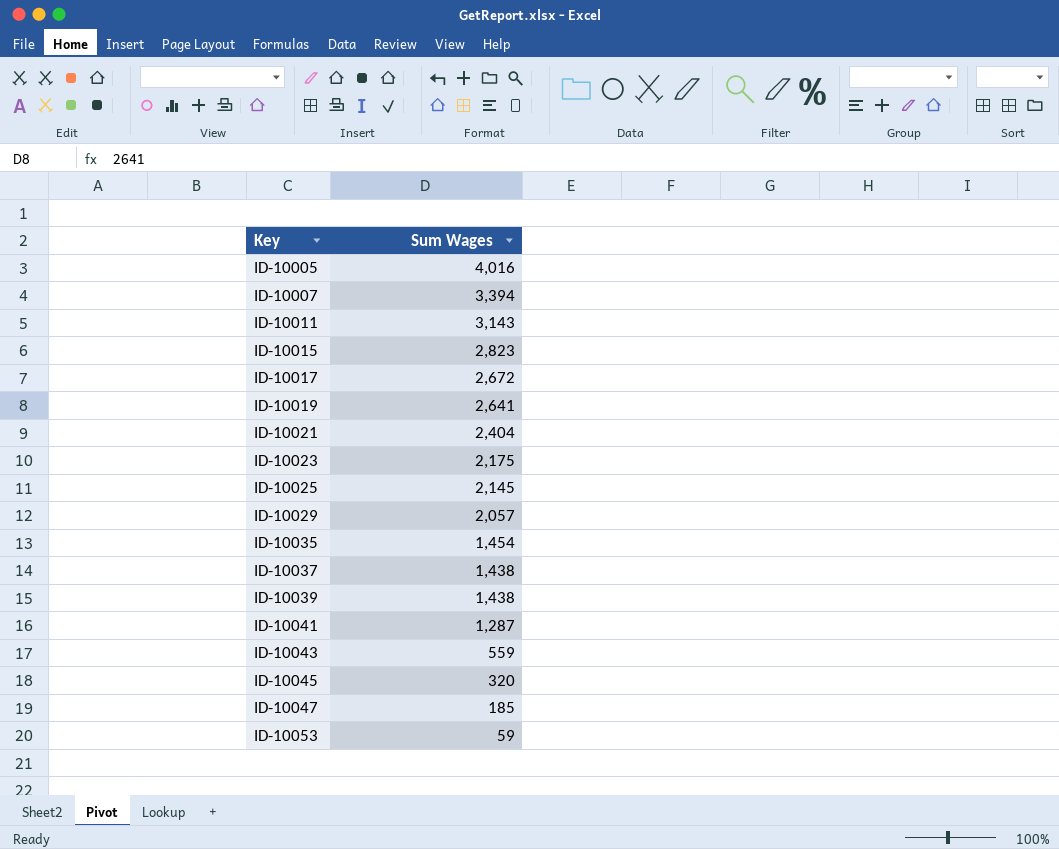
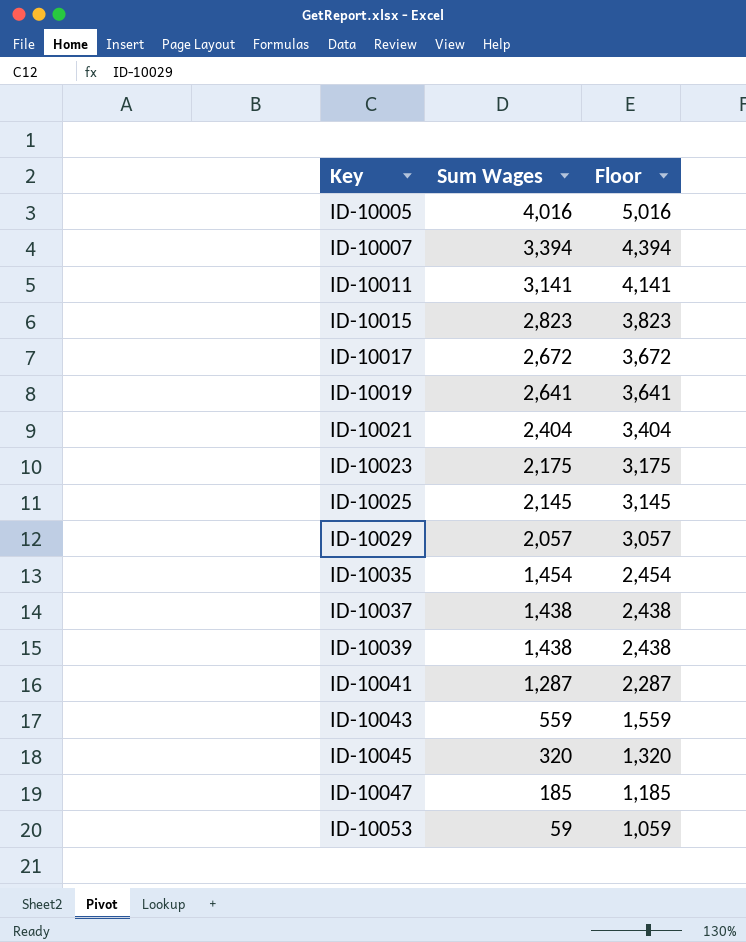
column Floor | formula: none -> [Sum Wages] + 1000
ID-10011 | Sum Wages: 3,143 -> 3,141

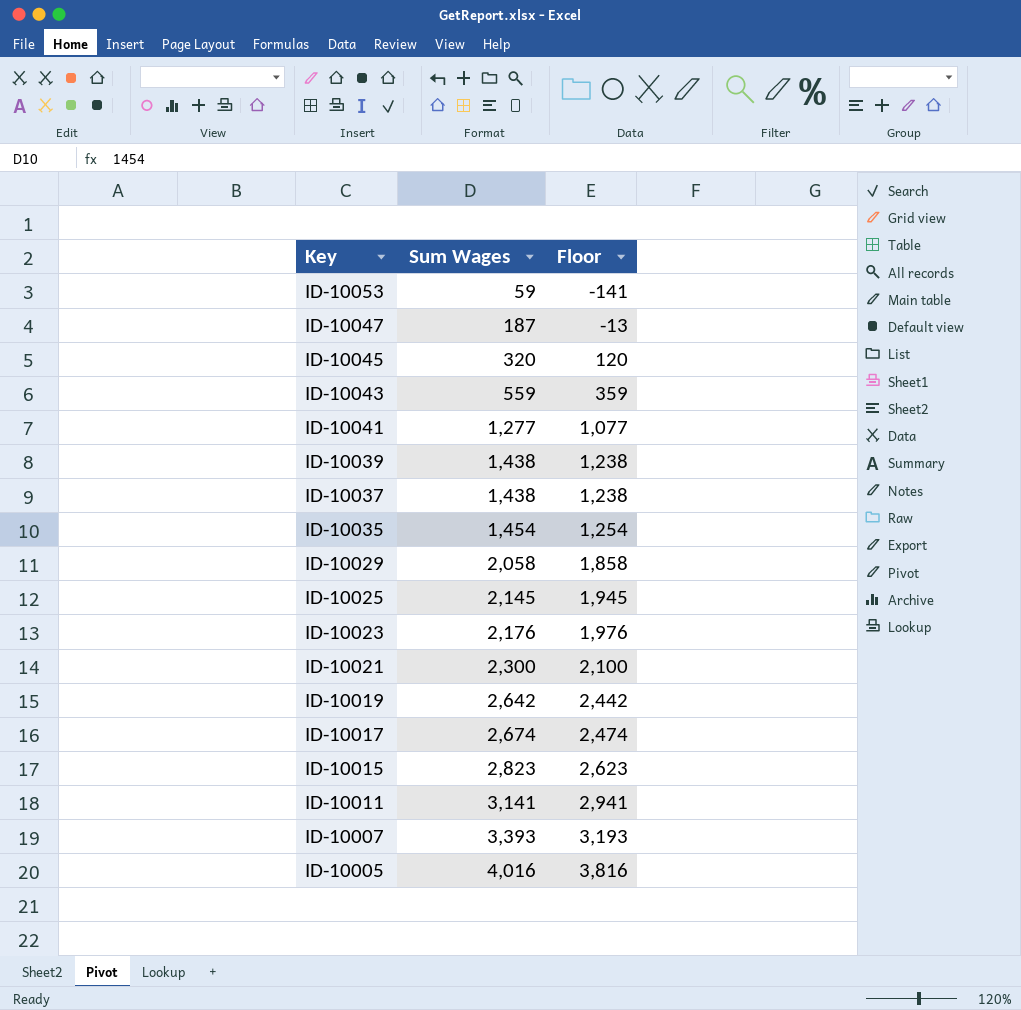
row order: Key ascending -> Key descending
column Floor | formula: [Sum Wages] + 1000 -> [Sum Wages] - 200
ID-10047 | Sum Wages: 185 -> 187
ID-10041 | Sum Wages: 1,287 -> 1,277
ID-10029 | Sum Wages: 2,057 -> 2,058
ID-10023 | Sum Wages: 2,175 -> 2,176
ID-10021 | Sum Wages: 2,404 -> 2,300
ID-10019 | Sum Wages: 2,641 -> 2,642
ID-10017 | Sum Wages: 2,672 -> 2,674
ID-10007 | Sum Wages: 3,394 -> 3,393

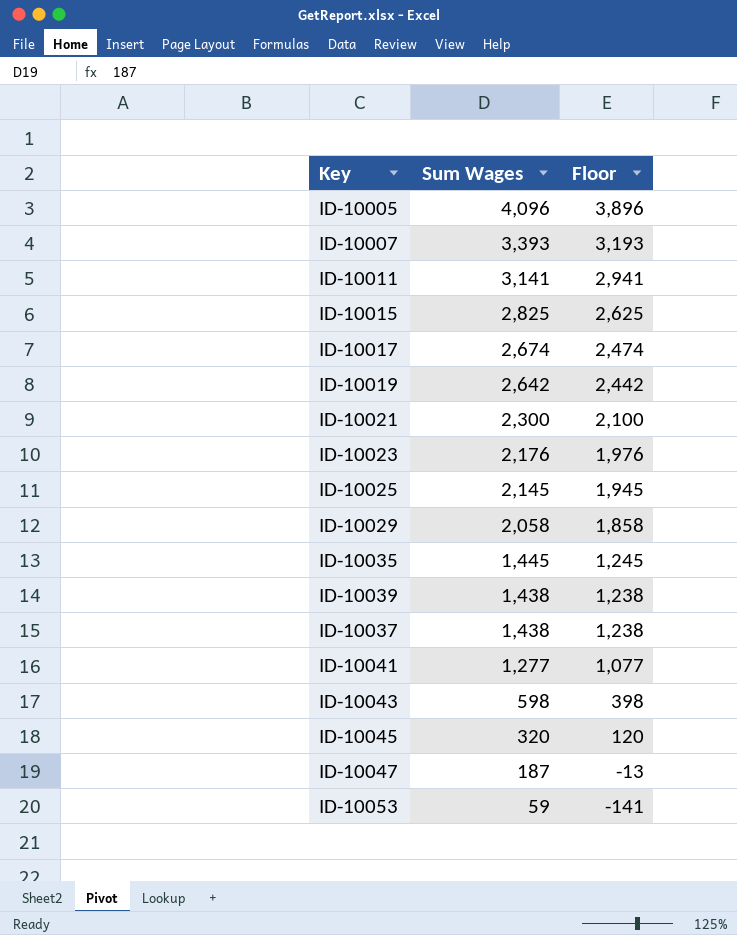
row order: Key descending -> Sum Wages descending
ID-10005 | Sum Wages: 4,016 -> 4,096
ID-10005 | Floor: 3,816 -> 3,896
ID-10015 | Sum Wages: 2,823 -> 2,825
ID-10015 | Floor: 2,623 -> 2,625
ID-10035 | Sum Wages: 1,454 -> 1,445
ID-10035 | Floor: 1,254 -> 1,245
ID-10043 | Sum Wages: 559 -> 598
ID-10043 | Floor: 359 -> 398

